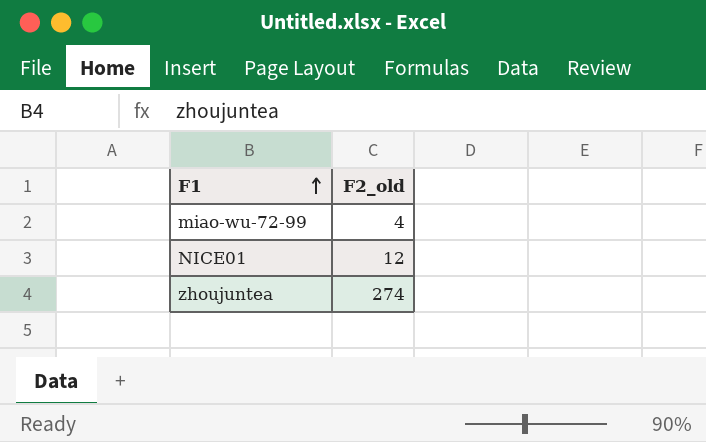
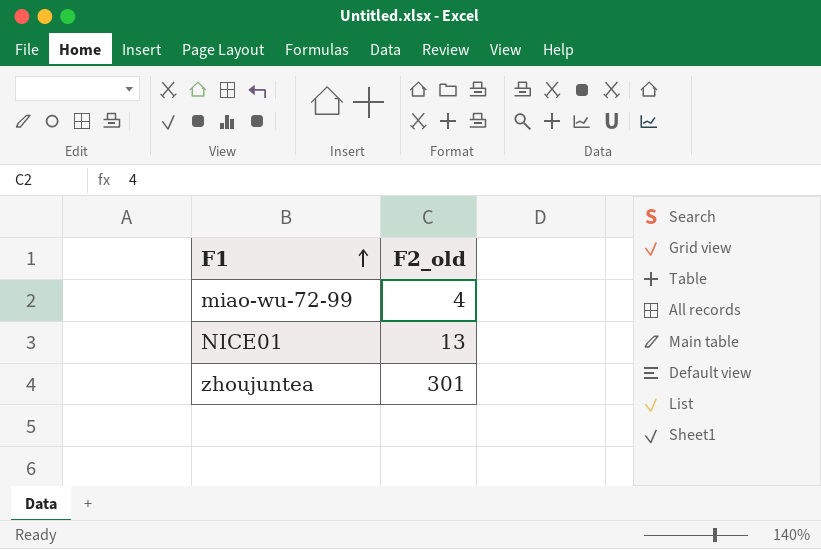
NICE01 | F2_old: 12 -> 13
zhoujuntea | F2_old: 274 -> 301

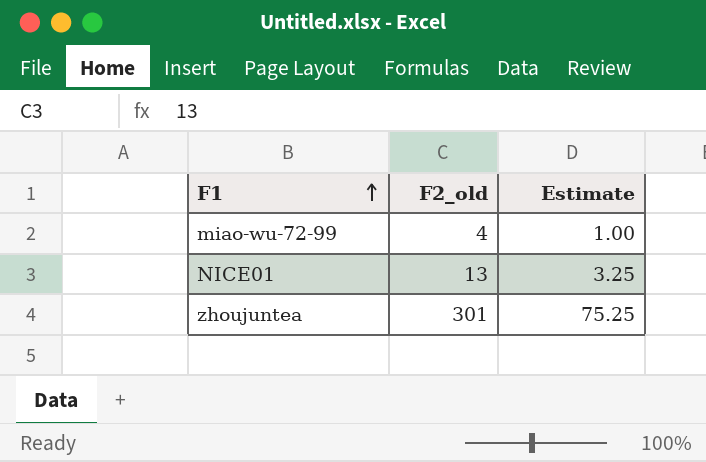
column Estimate | formula: none -> [F2_old] * 0.25

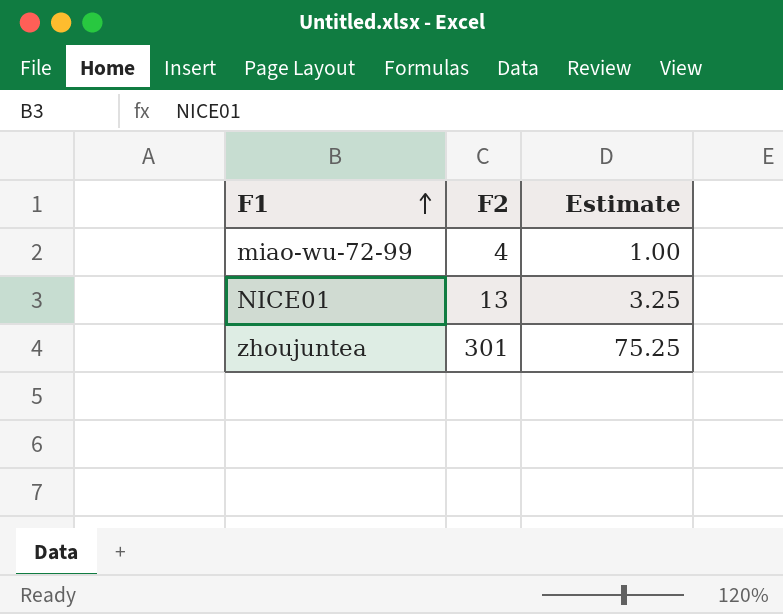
column name: F2_old -> F2

